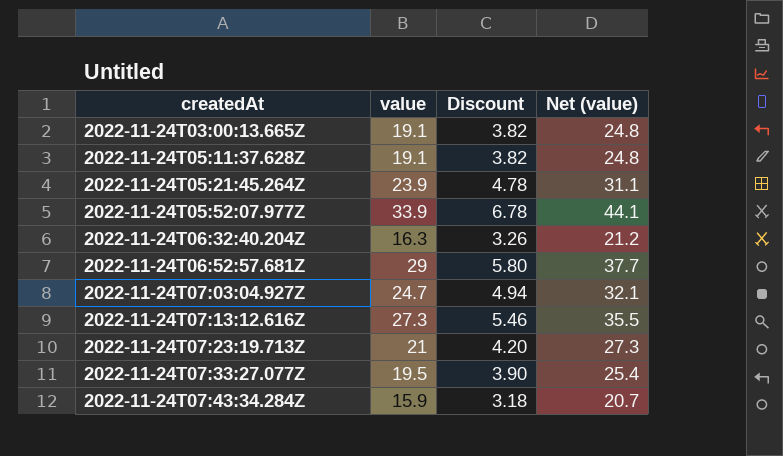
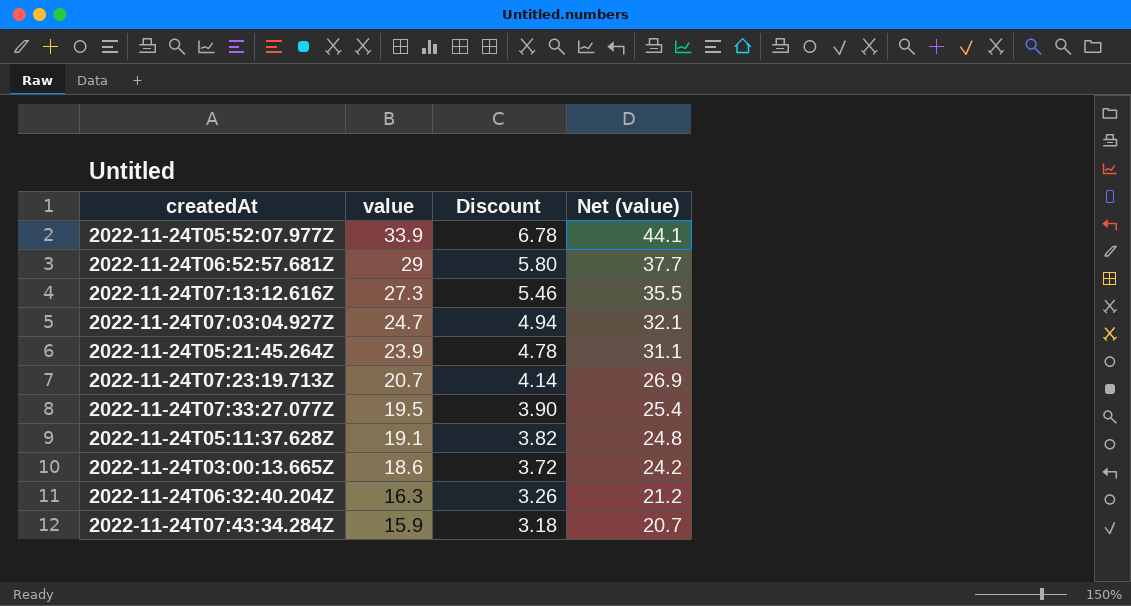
row order: createdAt ascending -> value descending
2022-11-24T07:23:19.713Z | value: 21 -> 20.7
2022-11-24T07:23:19.713Z | Discount: 4.20 -> 4.14
2022-11-24T07:23:19.713Z | Net (value): 27.3 -> 26.9
2022-11-24T03:00:13.665Z | value: 19.1 -> 18.6
2022-11-24T03:00:13.665Z | Discount: 3.82 -> 3.72
2022-11-24T03:00:13.665Z | Net (value): 24.8 -> 24.2

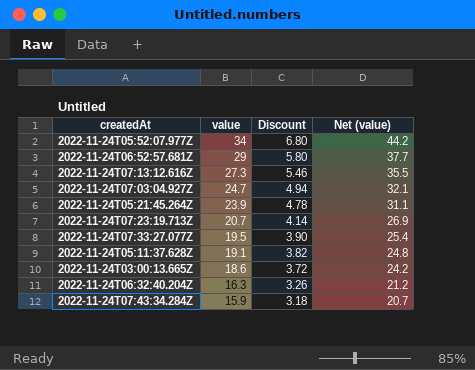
2022-11-24T05:52:07.977Z | value: 33.9 -> 34
2022-11-24T05:52:07.977Z | Discount: 6.78 -> 6.80
2022-11-24T05:52:07.977Z | Net (value): 44.1 -> 44.2

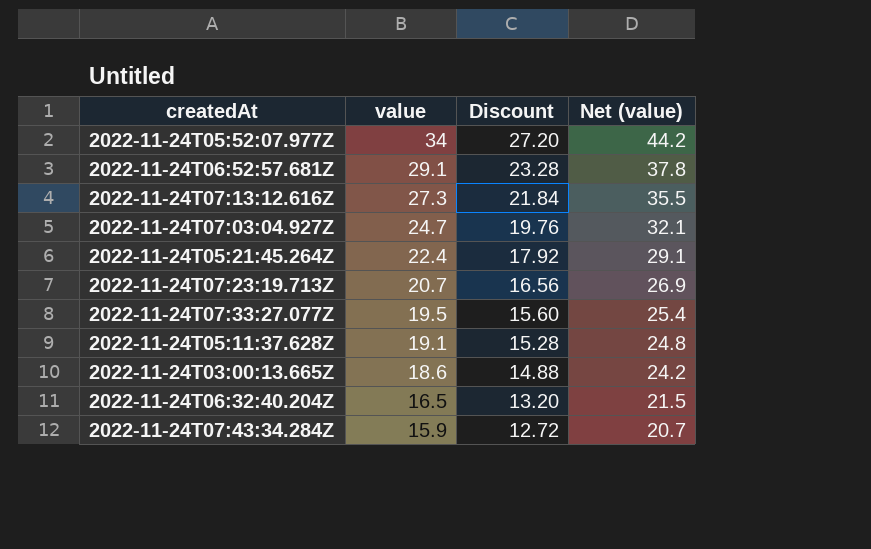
column Discount | formula: [value] * 0.2 -> [value] * 0.8
2022-11-24T06:52:57.681Z | value: 29 -> 29.1
2022-11-24T06:52:57.681Z | Net (value): 37.7 -> 37.8
2022-11-24T05:21:45.264Z | value: 23.9 -> 22.4
2022-11-24T05:21:45.264Z | Net (value): 31.1 -> 29.1
2022-11-24T06:32:40.204Z | value: 16.3 -> 16.5
2022-11-24T06:32:40.204Z | Net (value): 21.2 -> 21.5

